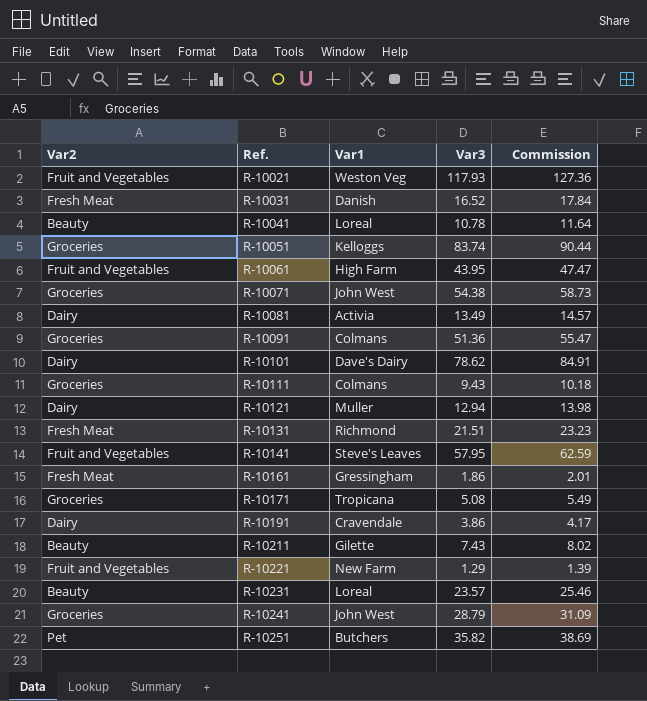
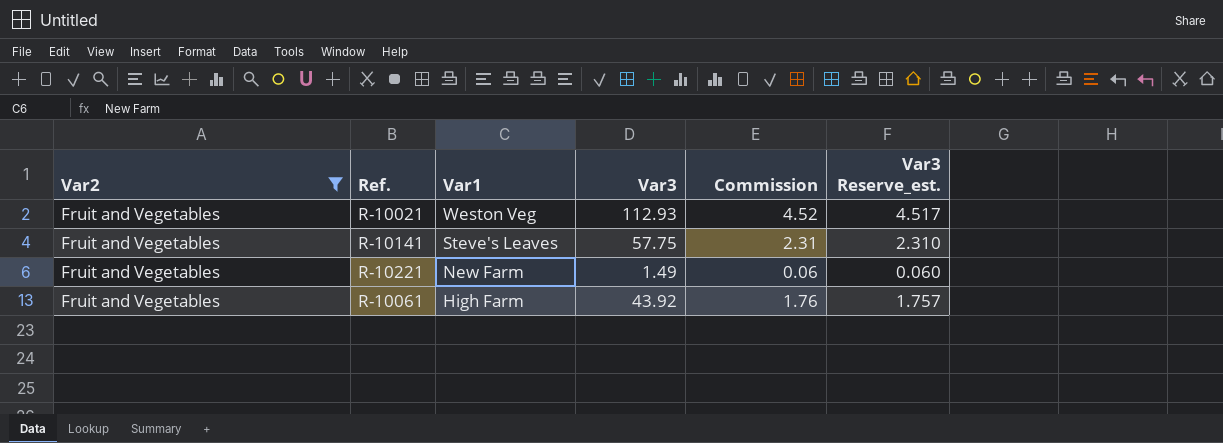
filter: none -> Var2 = Fruit and Vegetables
row order: Ref. ascending -> Var1 descending
column Commission | formula: [Var3] * 1.08 -> [Var3] * 0.04
column Var3 Reserve_est. | formula: none -> [Var3] * 0.04
R-10021 | Var3: 117.93 -> 112.93
R-10141 | Var3: 57.95 -> 57.75
R-10221 | Var3: 1.29 -> 1.49
R-10061 | Var3: 43.95 -> 43.92

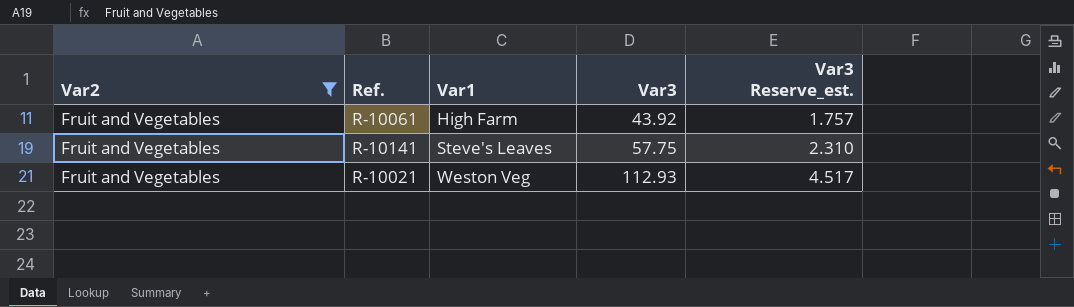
row order: Var1 descending -> Var1 ascending
column Commission | formula: [Var3] * 0.04 -> none
row R-10221: Fruit and Vegetables | New Farm | 1.49 | 0.06 | 0.060 -> none

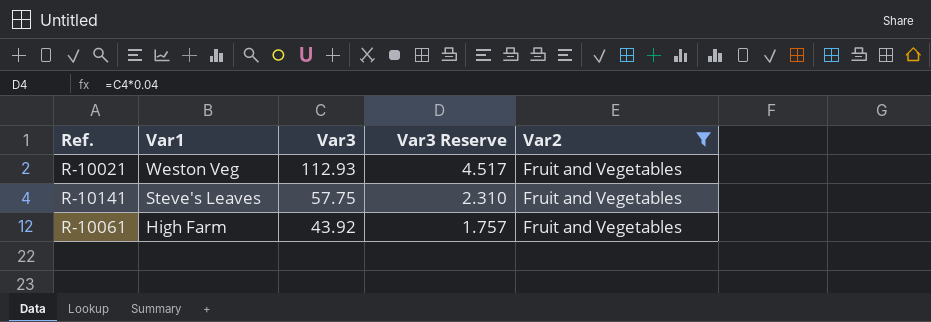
row order: Var1 ascending -> Var1 descending
column name: Var3 Reserve_est. -> Var3 Reserve
column Var2 | position: 1 -> 5

